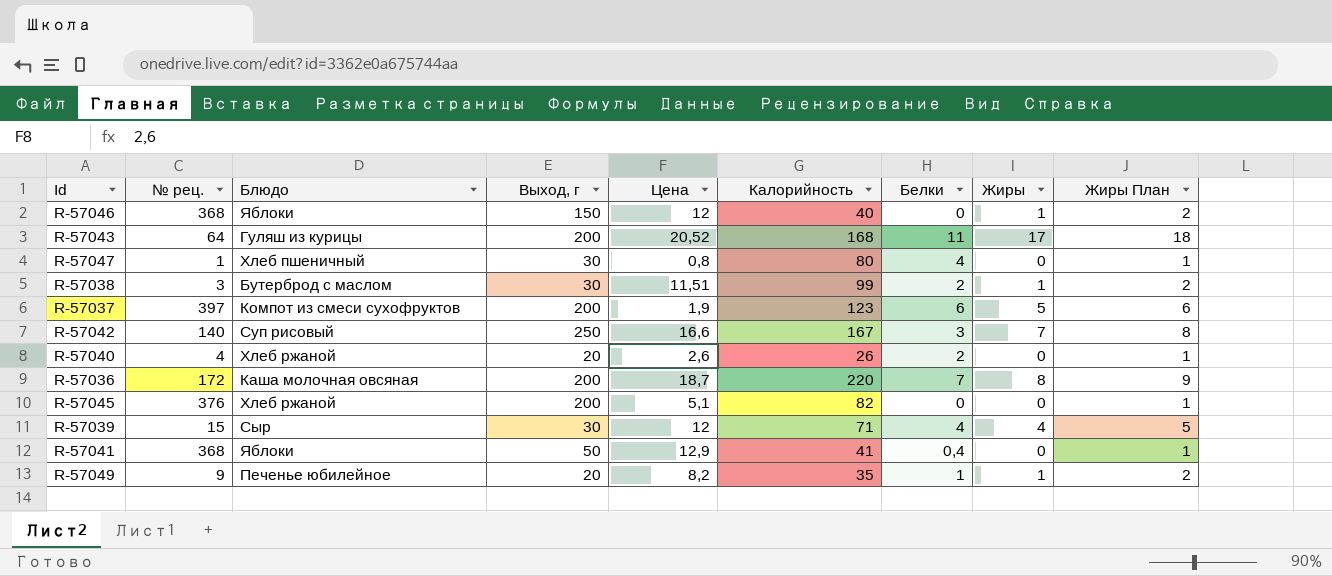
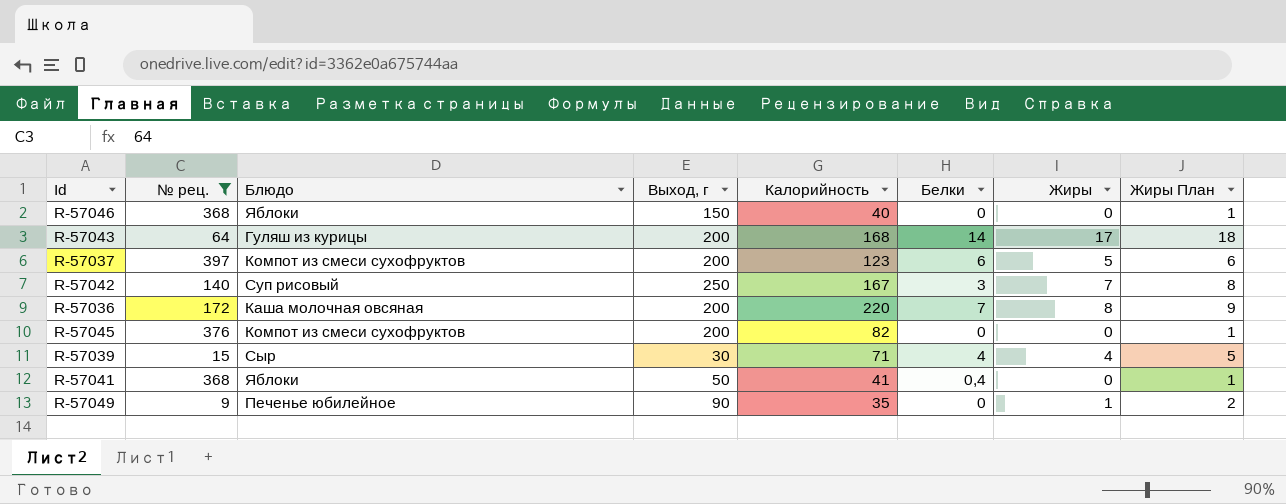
filter: none -> № рец. >= 9
column Цена | position: 5 -> none
R-57046 | Жиры: 1 -> 0
R-57046 | Жиры План: 2 -> 1
R-57043 | Белки: 11 -> 14
R-57045 | Блюдо: Хлеб ржаной -> Компот из смеси сухофруктов
R-57049 | Выход, г: 20 -> 90
R-57049 | Белки: 1 -> 0

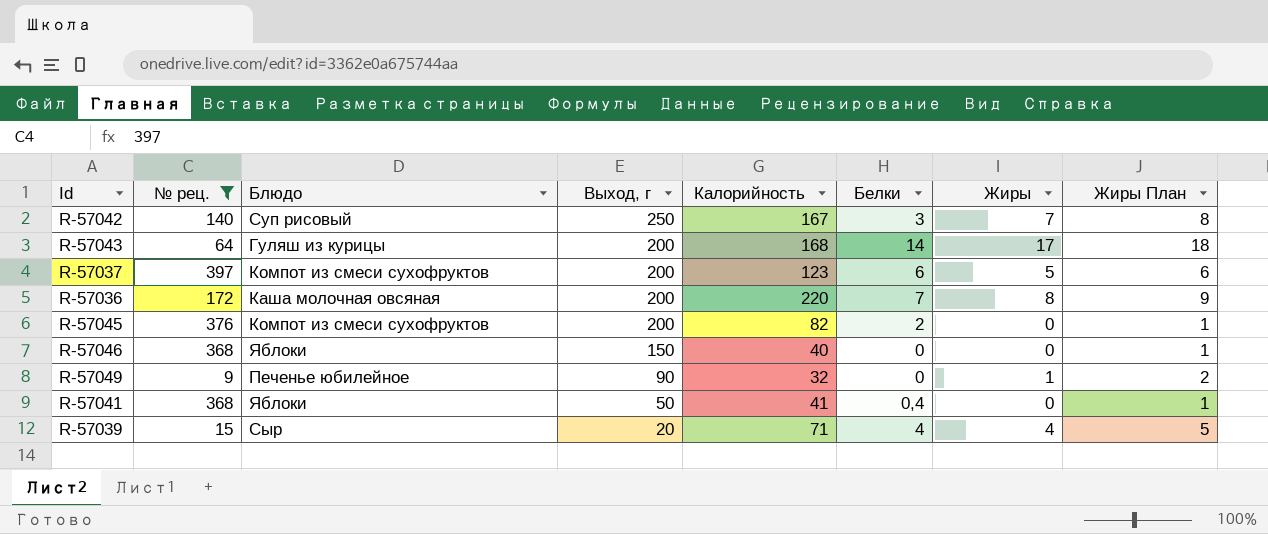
row order: none -> Выход, г descending
R-57045 | Белки: 0 -> 2
R-57049 | Калорийность: 35 -> 32
R-57039 | Выход, г: 30 -> 20

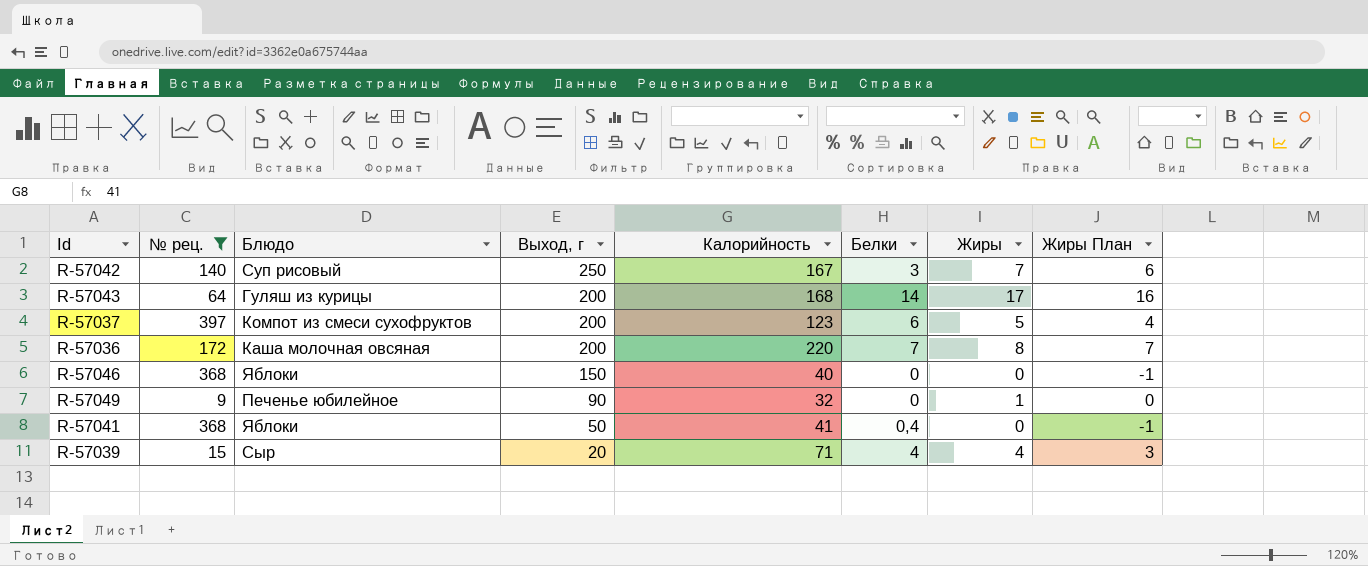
column Жиры План | formula: [Жиры] + 1 -> [Жиры] - 1
row R-57045: 376 | Компот из смеси сухофруктов | 200 | 82 | 2 | 0 | 1 -> none

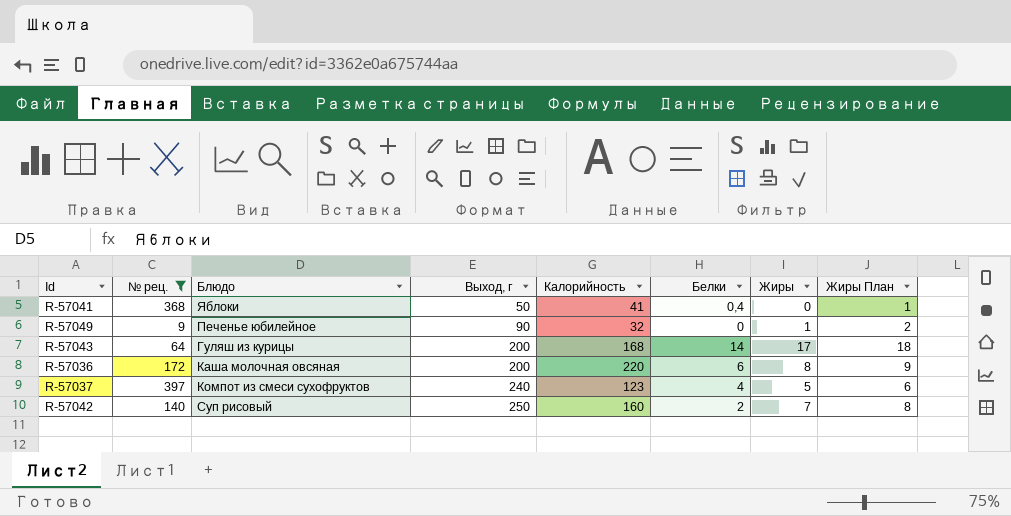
row order: Выход, г descending -> Выход, г ascending
column Жиры План | formula: [Жиры] - 1 -> [Жиры] + 1
row R-57046: 368 | Яблоки | 150 | 40 | 0 | 0 | -1 -> none
row R-57039: 15 | Сыр | 20 | 71 | 4 | 4 | 3 -> none
R-57036 | Белки: 7 -> 6
R-57037 | Выход, г: 200 -> 240
R-57037 | Белки: 6 -> 4
R-57042 | Калорийность: 167 -> 160
R-57042 | Белки: 3 -> 2

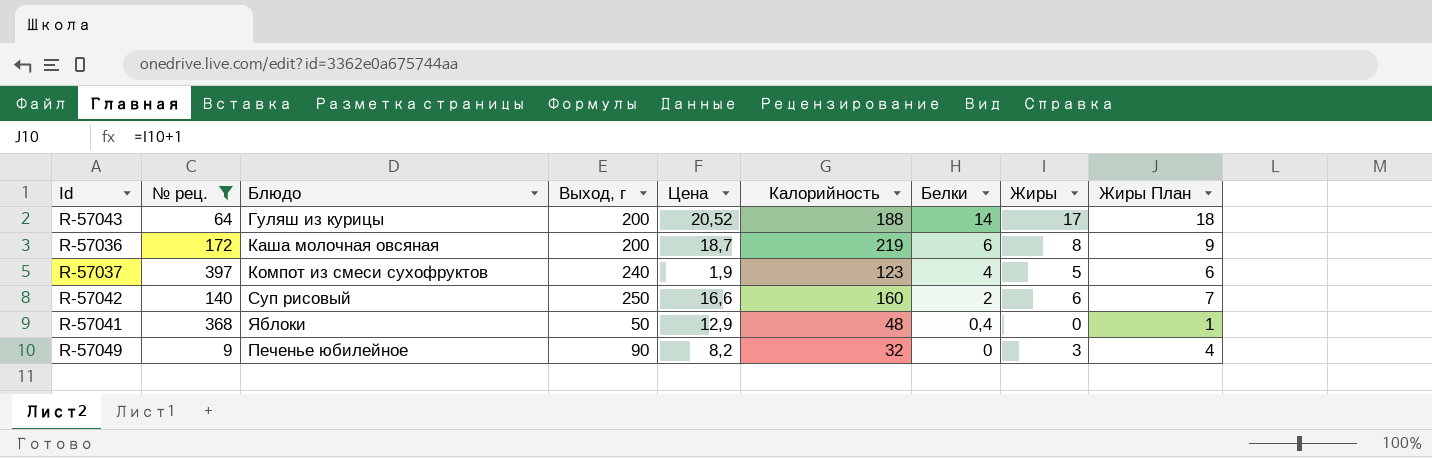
row order: Выход, г ascending -> Белки descending
column Цена | position: none -> 5
R-57043 | Калорийность: 168 -> 188
R-57036 | Калорийность: 220 -> 219
R-57042 | Жиры: 7 -> 6
R-57042 | Жиры План: 8 -> 7
R-57041 | Калорийность: 41 -> 48
R-57049 | Жиры: 1 -> 3
R-57049 | Жиры План: 2 -> 4

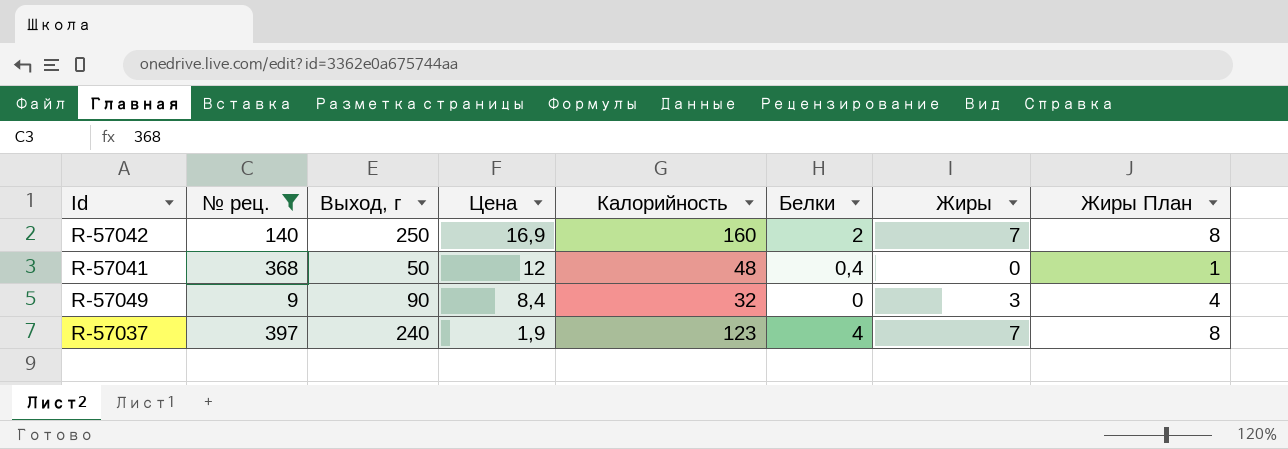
row order: Белки descending -> Цена descending
column Блюдо | position: 3 -> none
row R-57043: 64 | Гуляш из курицы | 200 | 20,52 | 188 | 14 | 17 | 18 -> none
row R-57036: 172 | Каша молочная овсяная | 200 | 18,7 | 219 | 6 | 8 | 9 -> none
R-57042 | Цена: 16,6 -> 16,9
R-57042 | Жиры: 6 -> 7
R-57042 | Жиры План: 7 -> 8
R-57041 | Цена: 12,9 -> 12
R-57049 | Цена: 8,2 -> 8,4
R-57037 | Жиры: 5 -> 7
R-57037 | Жиры План: 6 -> 8

